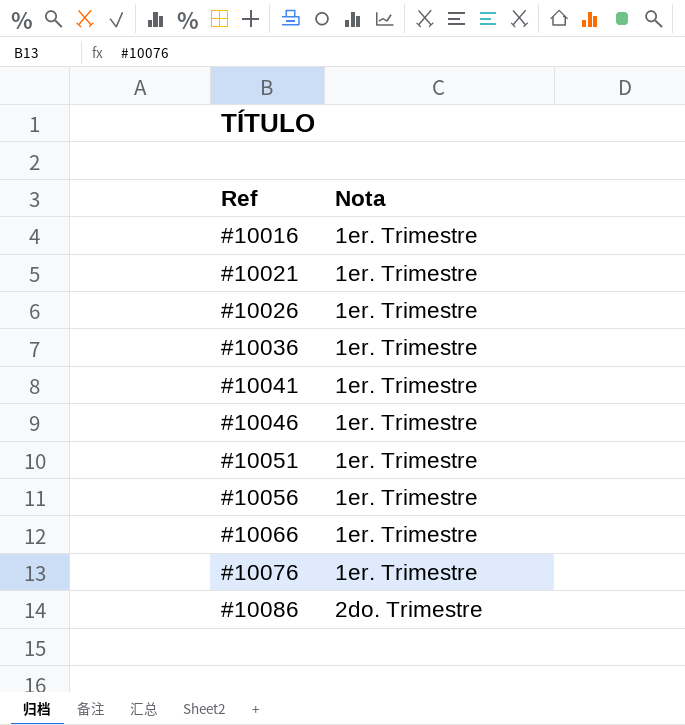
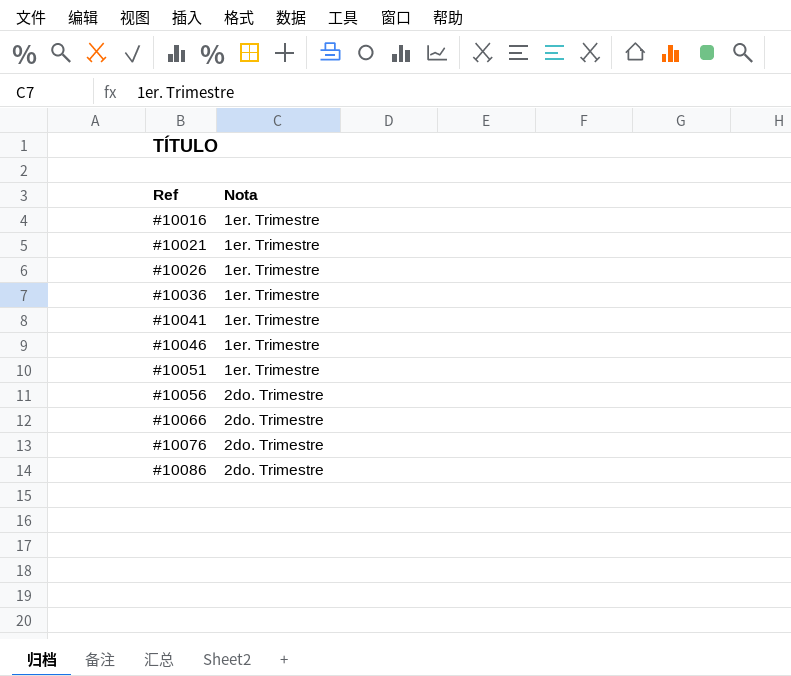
#10056 | Nota: 1er. Trimestre -> 2do. Trimestre
#10066 | Nota: 1er. Trimestre -> 2do. Trimestre
#10076 | Nota: 1er. Trimestre -> 2do. Trimestre

